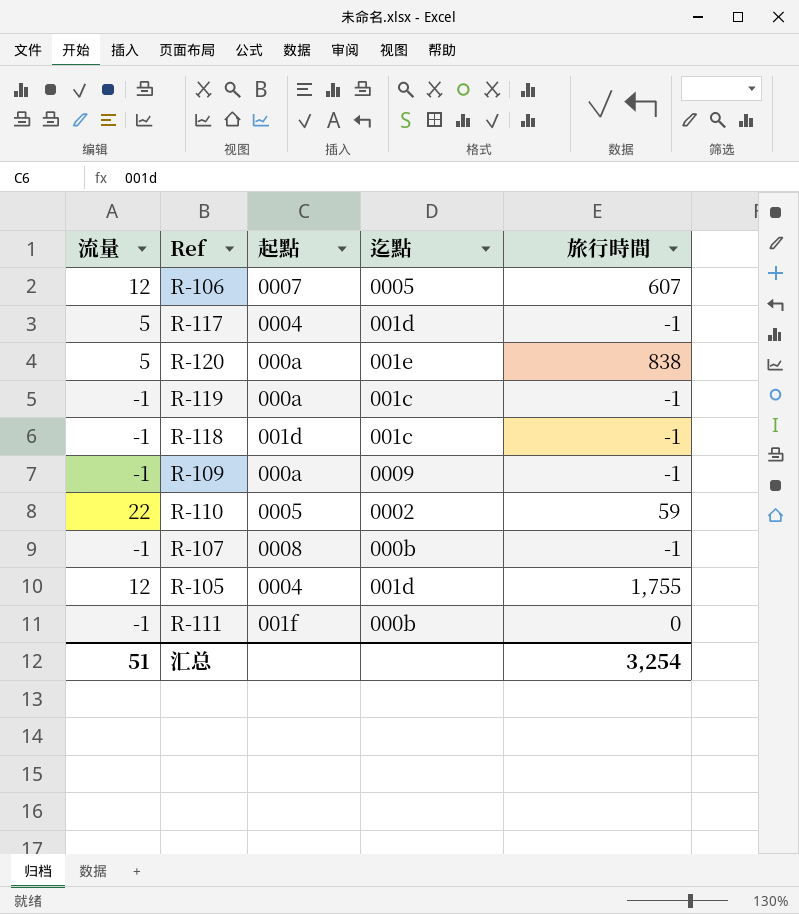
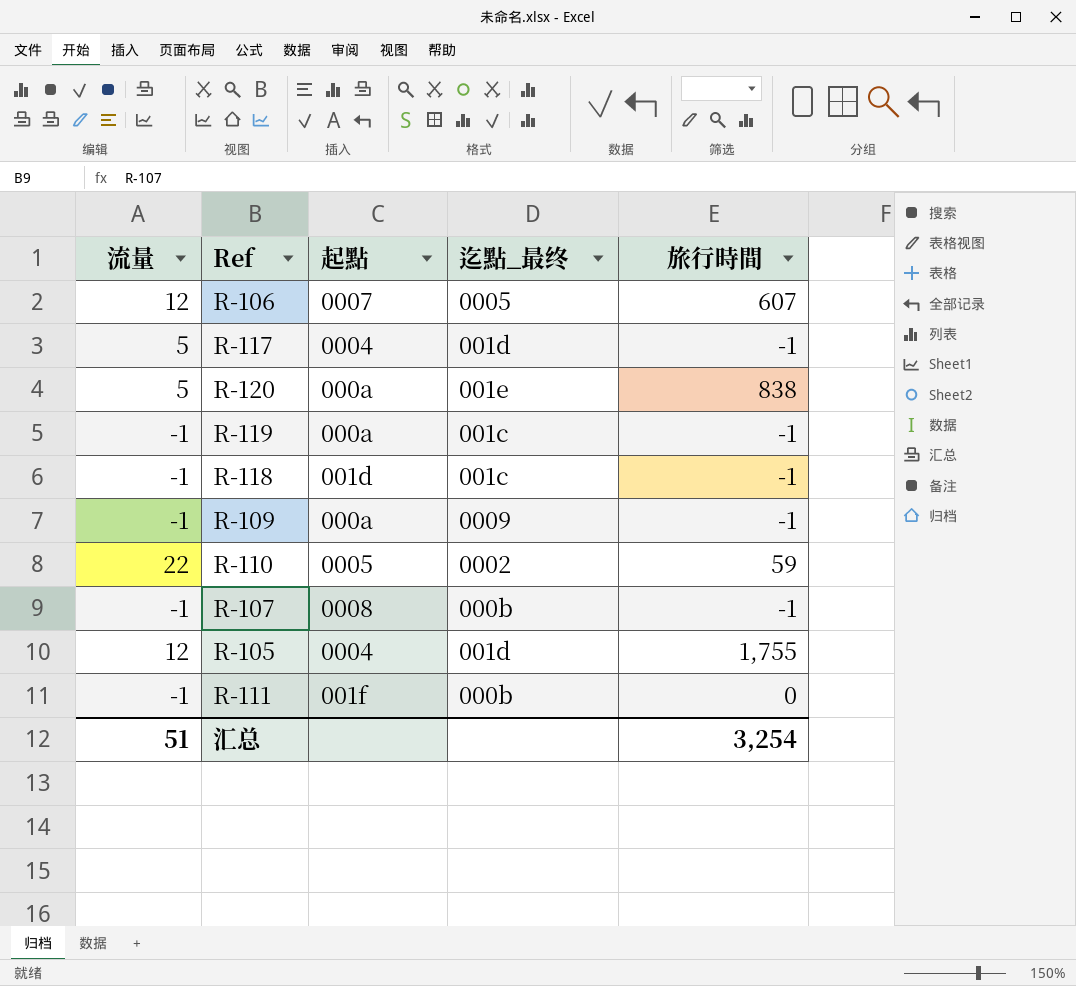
column name: 迄點 -> 迄點_最终

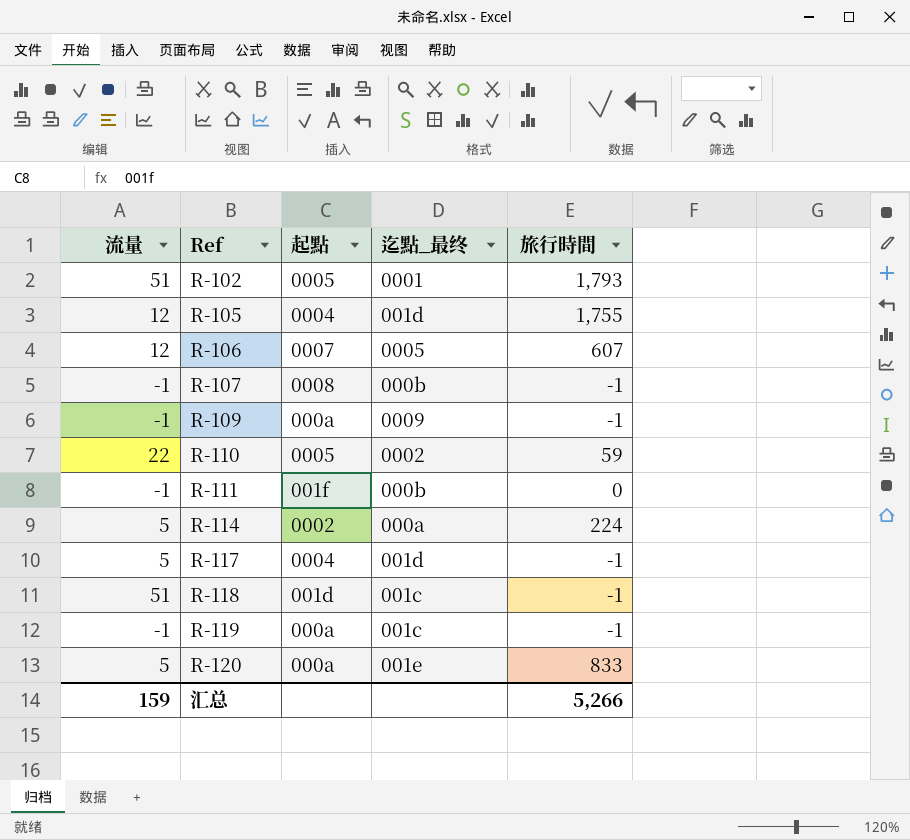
row order: none -> Ref ascending
row R-102: none -> 51 | 0005 | 0001 | 1,793
row R-114: none -> 5 | 0002 | 000a | 224
R-118 | 流量: -1 -> 51
R-120 | 旅行時間: 838 -> 833
汇总 | 流量: 51 -> 159
汇总 | 旅行時間: 3,254 -> 5,266

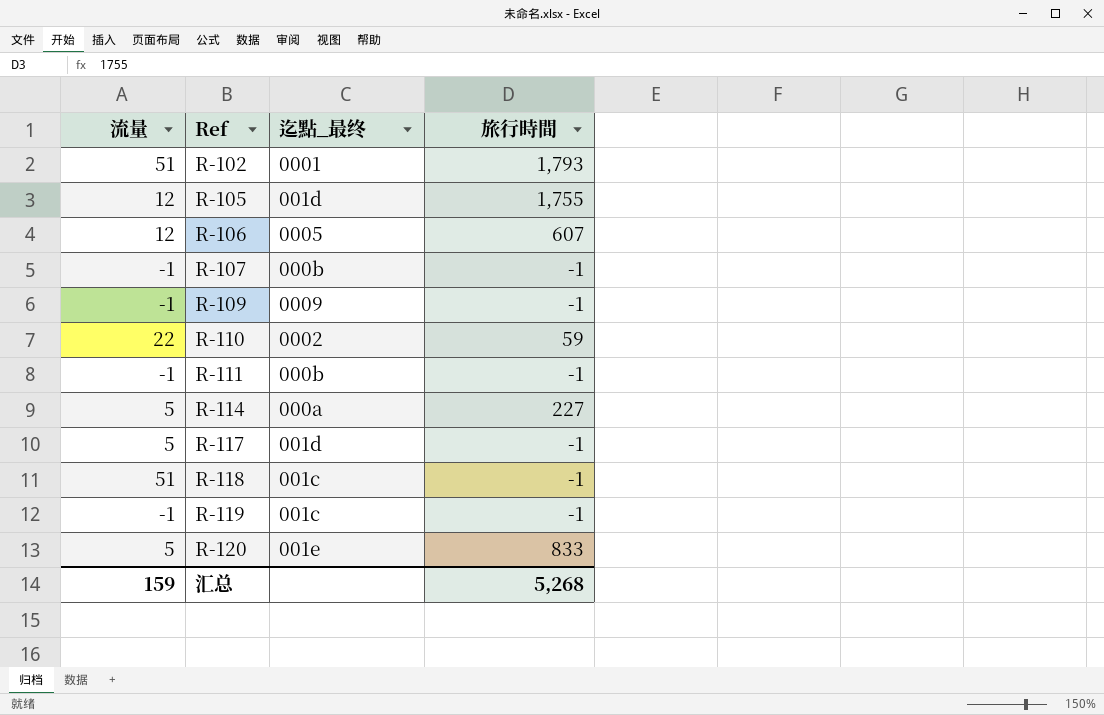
column 起點 | position: 3 -> none
R-111 | 旅行時間: 0 -> -1
R-114 | 旅行時間: 224 -> 227
汇总 | 旅行時間: 5,266 -> 5,268

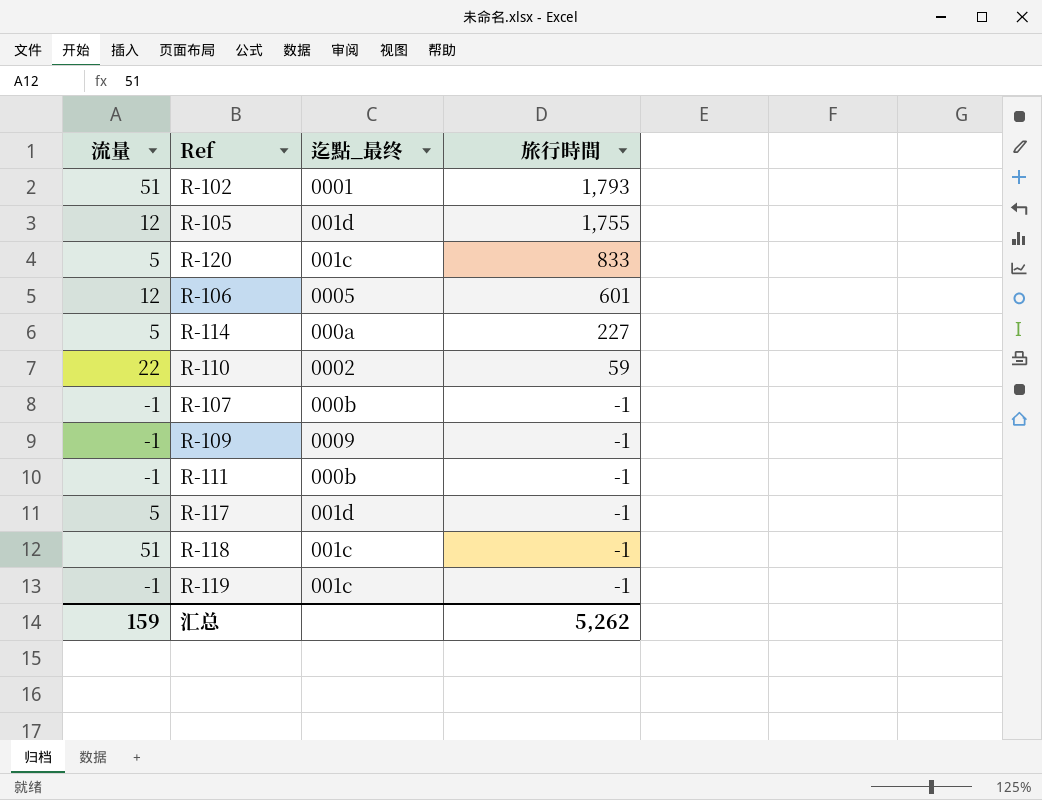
row order: Ref ascending -> 旅行時間 descending
R-120 | 迄點_最终: 001e -> 001c
R-106 | 旅行時間: 607 -> 601
汇总 | 旅行時間: 5,268 -> 5,262

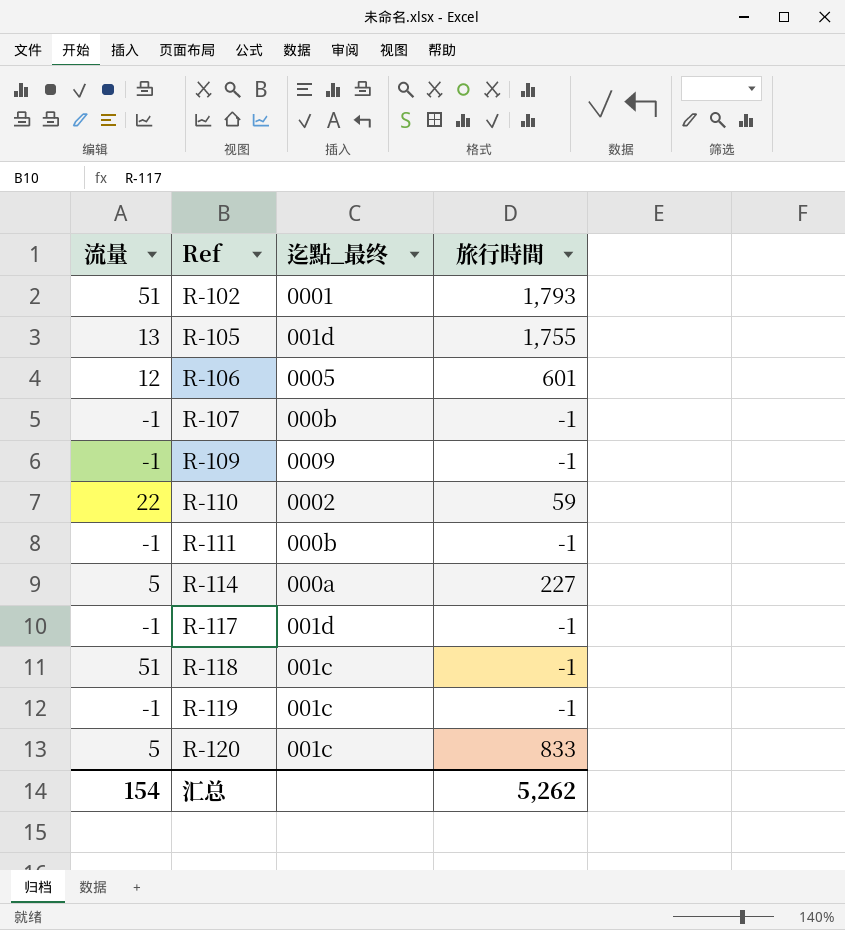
row order: 旅行時間 descending -> Ref ascending
R-105 | 流量: 12 -> 13
R-117 | 流量: 5 -> -1
汇总 | 流量: 159 -> 154

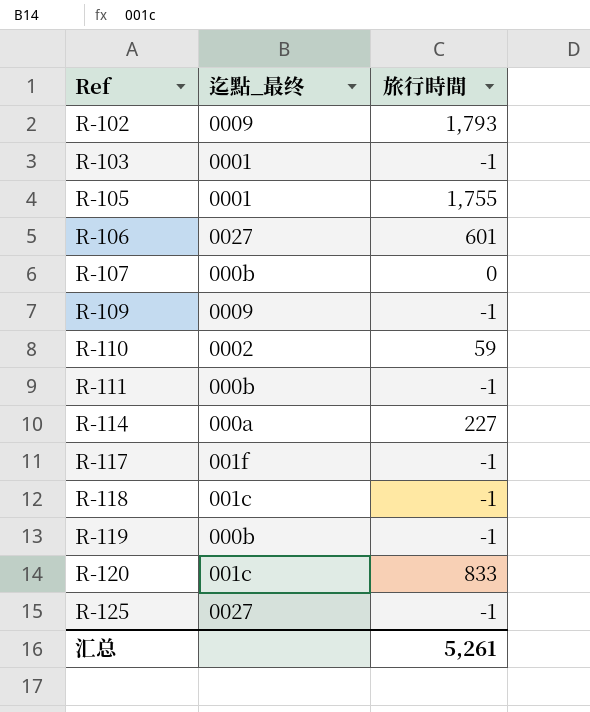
column 流量 | position: 1 -> none
R-102 | 迄點_最终: 0001 -> 0009
row R-103: none -> 0001 | -1
R-105 | 迄點_最终: 001d -> 0001
R-106 | 迄點_最终: 0005 -> 0027
R-107 | 旅行時間: -1 -> 0
R-117 | 迄點_最终: 001d -> 001f
R-119 | 迄點_最终: 001c -> 000b
row R-125: none -> 0027 | -1
汇总 | 旅行時間: 5,262 -> 5,261

